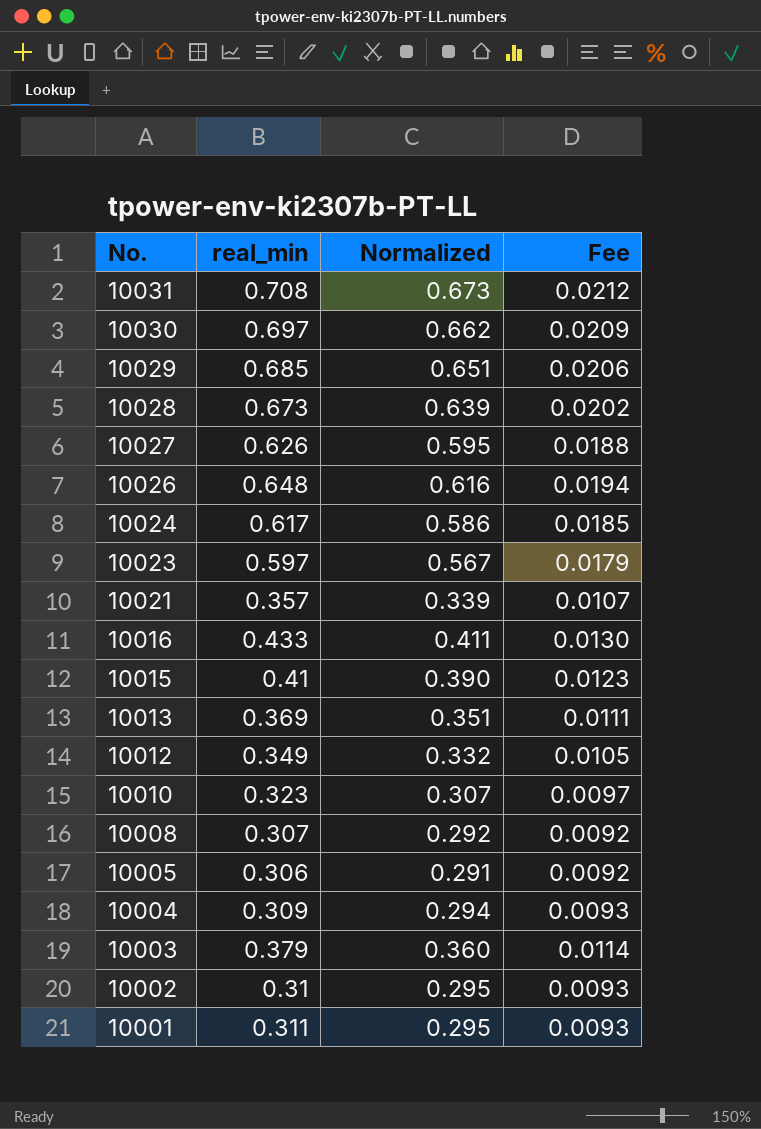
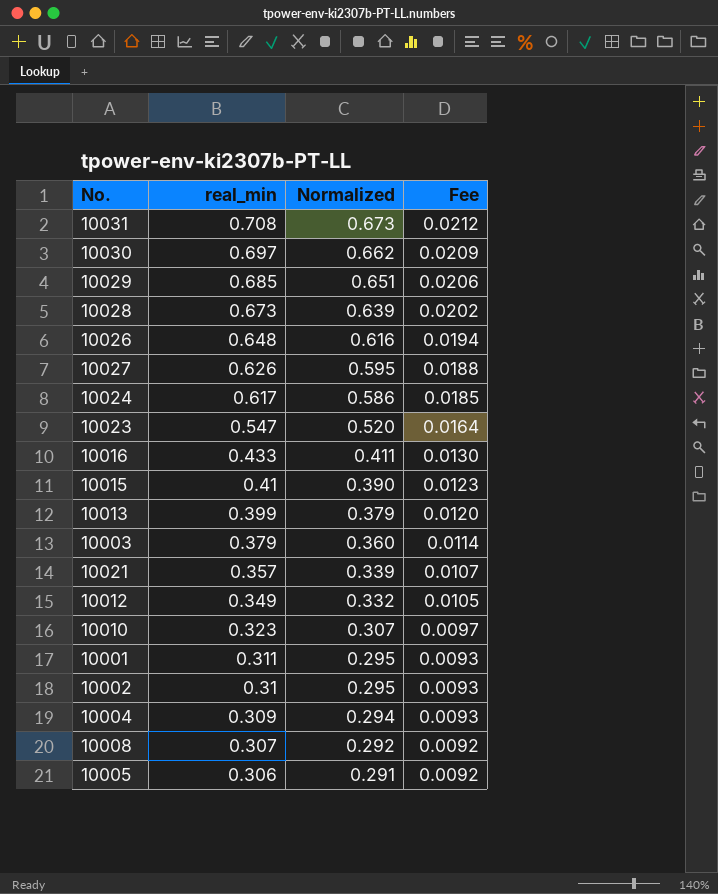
row order: No. descending -> real_min descending
10023 | real_min: 0.597 -> 0.547
10023 | Normalized: 0.567 -> 0.520
10023 | Fee: 0.0179 -> 0.0164
10013 | real_min: 0.369 -> 0.399
10013 | Normalized: 0.351 -> 0.379
10013 | Fee: 0.0111 -> 0.0120

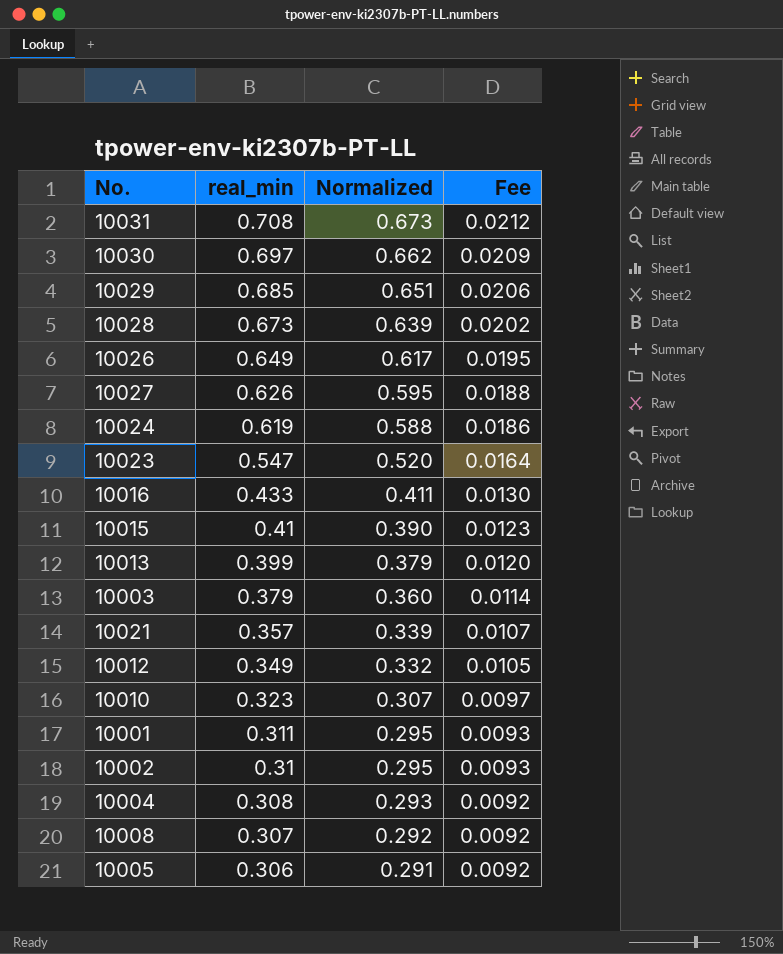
10026 | real_min: 0.648 -> 0.649
10026 | Normalized: 0.616 -> 0.617
10026 | Fee: 0.0194 -> 0.0195
10024 | real_min: 0.617 -> 0.619
10024 | Normalized: 0.586 -> 0.588
10024 | Fee: 0.0185 -> 0.0186
10004 | real_min: 0.309 -> 0.308
10004 | Normalized: 0.294 -> 0.293
10004 | Fee: 0.0093 -> 0.0092

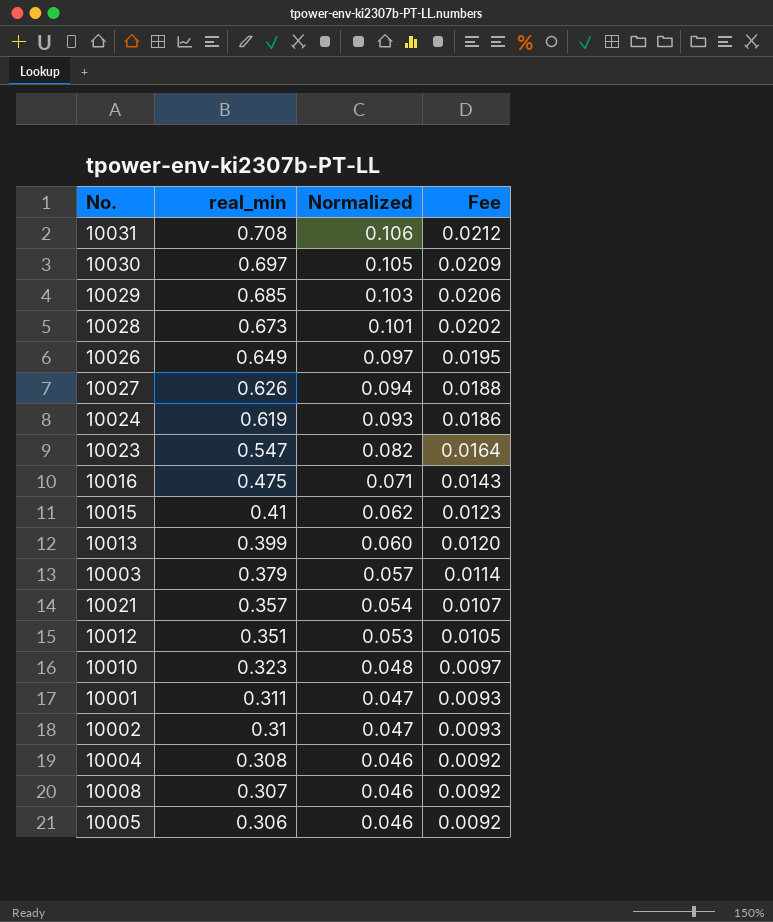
column Normalized | formula: [real_min] * 0.95 -> [real_min] * 0.15
10016 | real_min: 0.433 -> 0.475
10016 | Fee: 0.0130 -> 0.0143
10012 | real_min: 0.349 -> 0.351

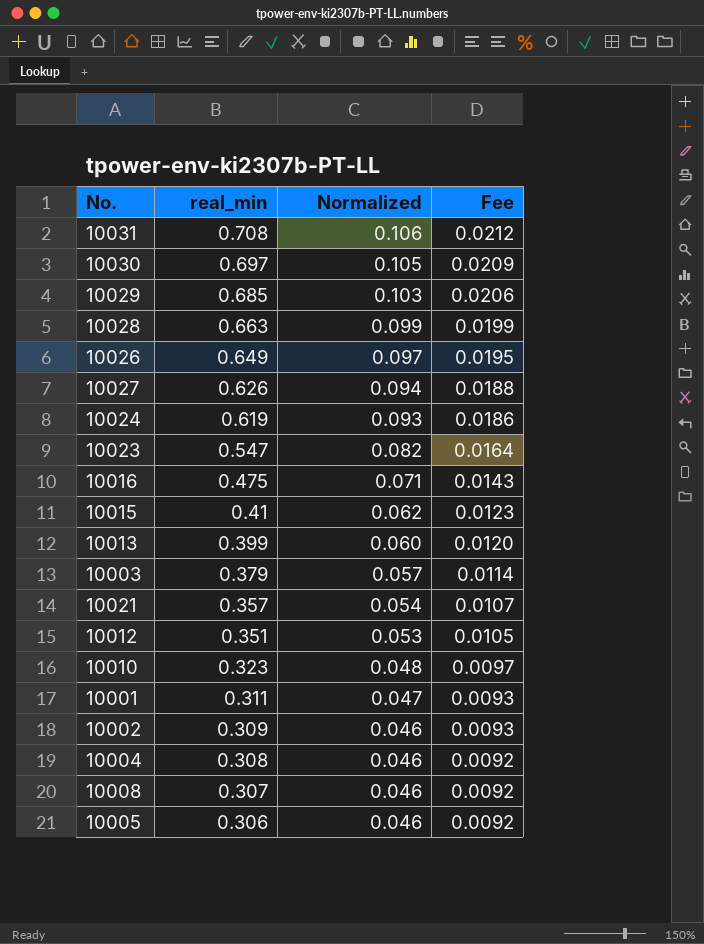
10028 | real_min: 0.673 -> 0.663
10028 | Normalized: 0.101 -> 0.099
10028 | Fee: 0.0202 -> 0.0199
10002 | real_min: 0.31 -> 0.309
10002 | Normalized: 0.047 -> 0.046

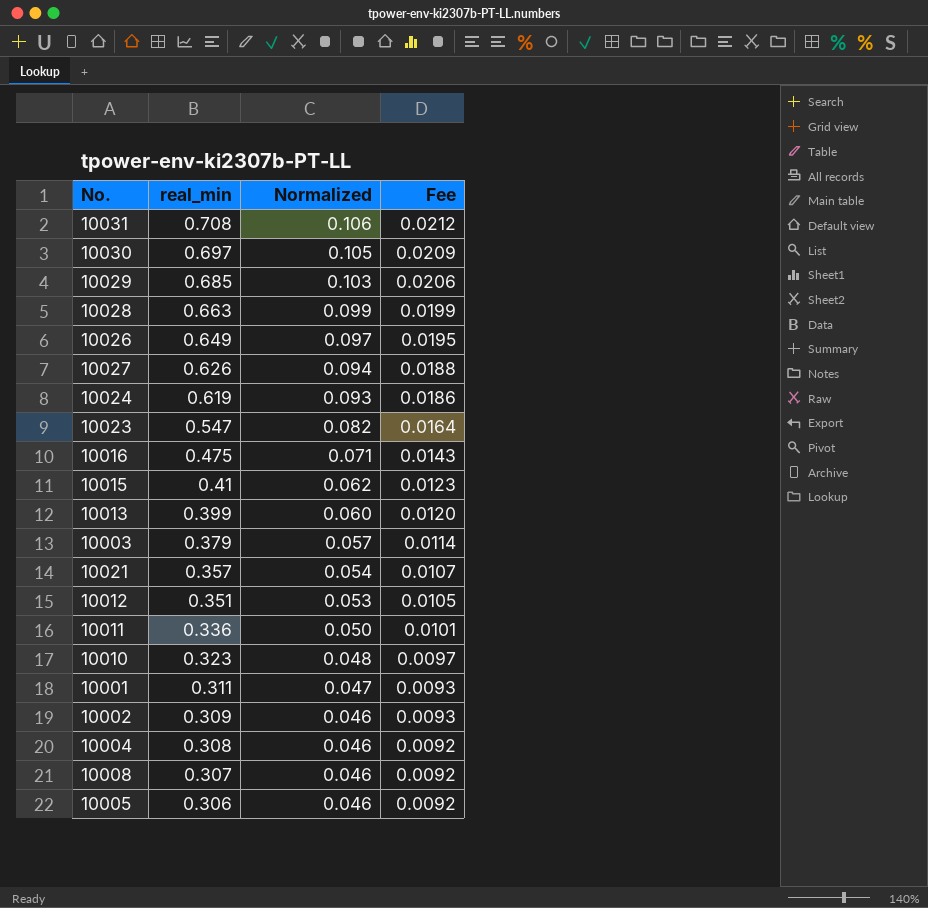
row 10011: none -> 0.336 | 0.050 | 0.0101

